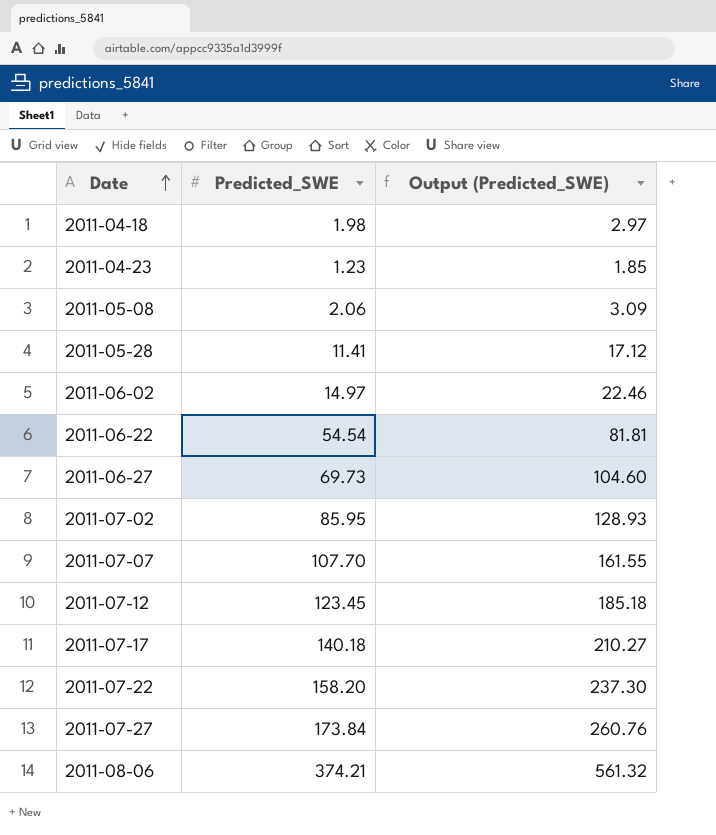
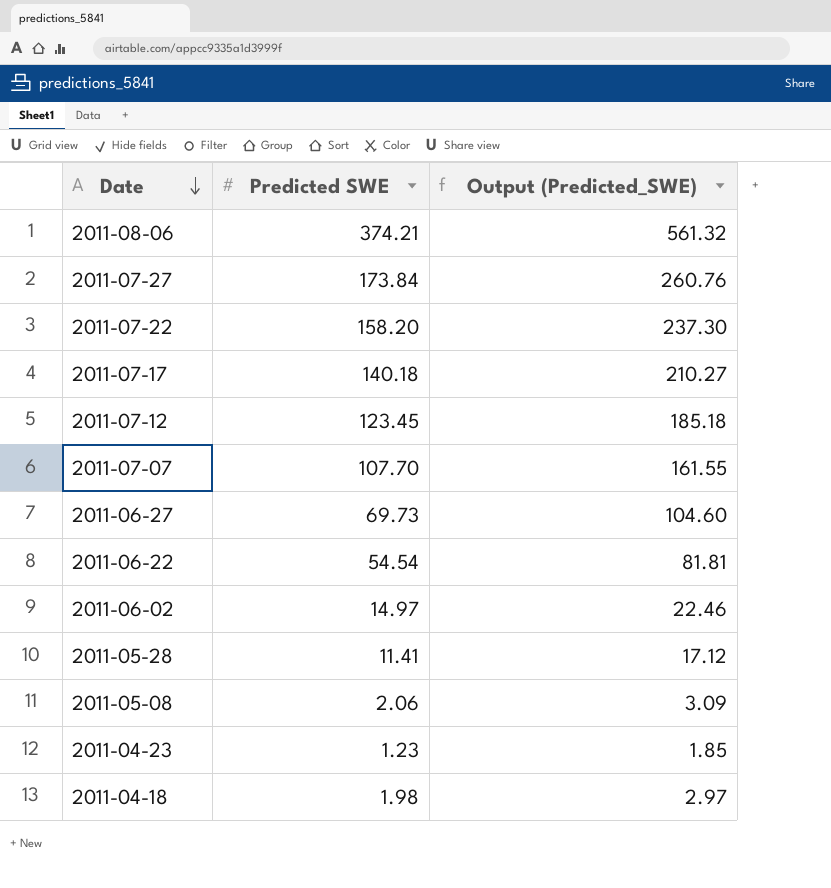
row order: Date ascending -> Date descending
column name: Predicted_SWE -> Predicted SWE
row 2011-07-02: 85.95 | 128.93 -> none

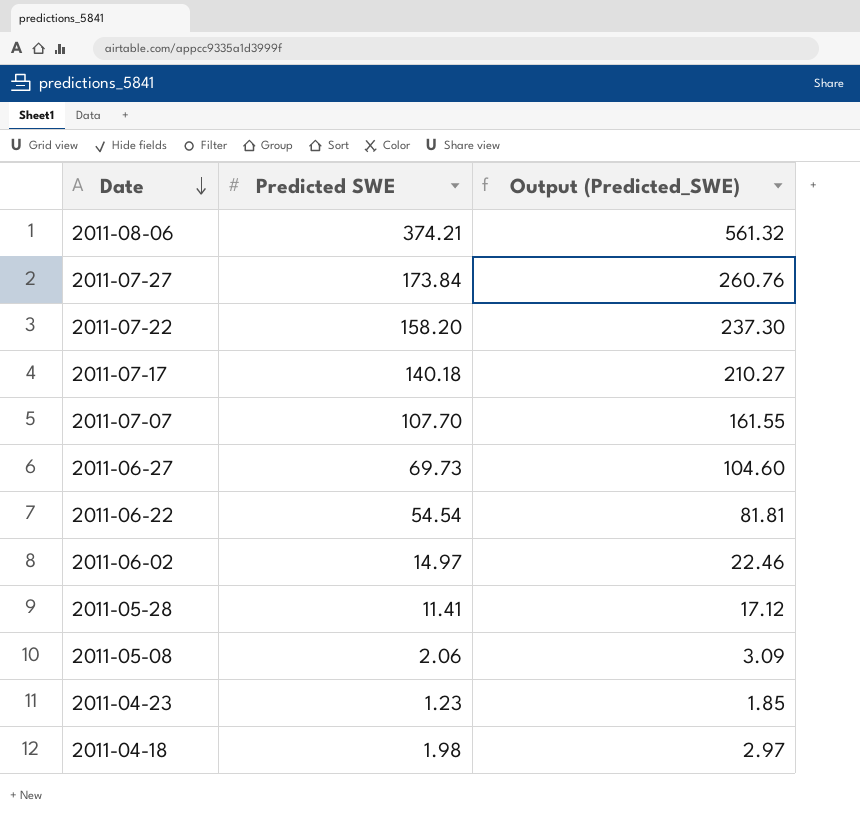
row 2011-07-12: 123.45 | 185.18 -> none

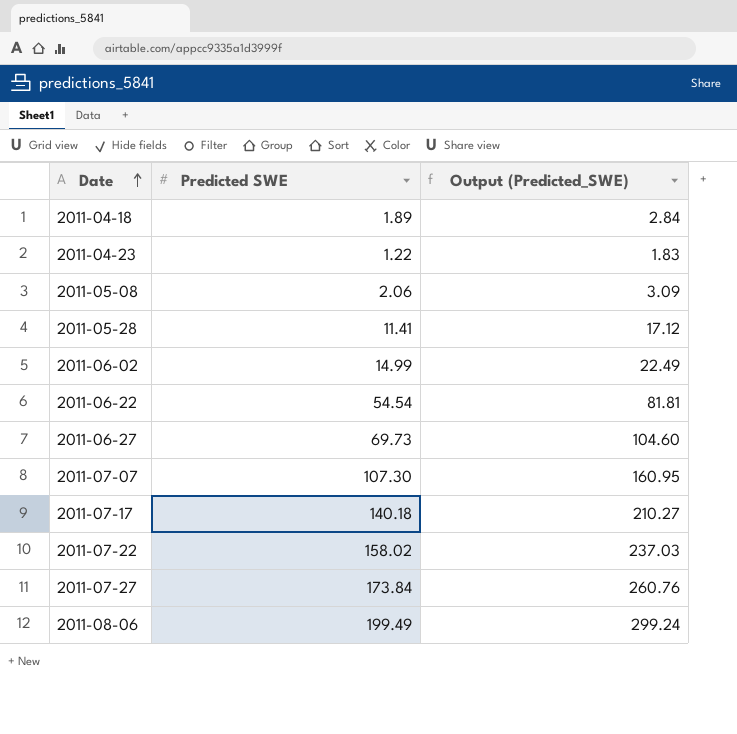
row order: Date descending -> Date ascending
2011-04-18 | Predicted SWE: 1.98 -> 1.89
2011-04-18 | Output (Predicted_SWE): 2.97 -> 2.84
2011-04-23 | Predicted SWE: 1.23 -> 1.22
2011-04-23 | Output (Predicted_SWE): 1.85 -> 1.83
2011-06-02 | Predicted SWE: 14.97 -> 14.99
2011-06-02 | Output (Predicted_SWE): 22.46 -> 22.49
2011-07-07 | Predicted SWE: 107.70 -> 107.30
2011-07-07 | Output (Predicted_SWE): 161.55 -> 160.95
2011-07-22 | Predicted SWE: 158.20 -> 158.02
2011-07-22 | Output (Predicted_SWE): 237.30 -> 237.03
2011-08-06 | Predicted SWE: 374.21 -> 199.49
2011-08-06 | Output (Predicted_SWE): 561.32 -> 299.24

